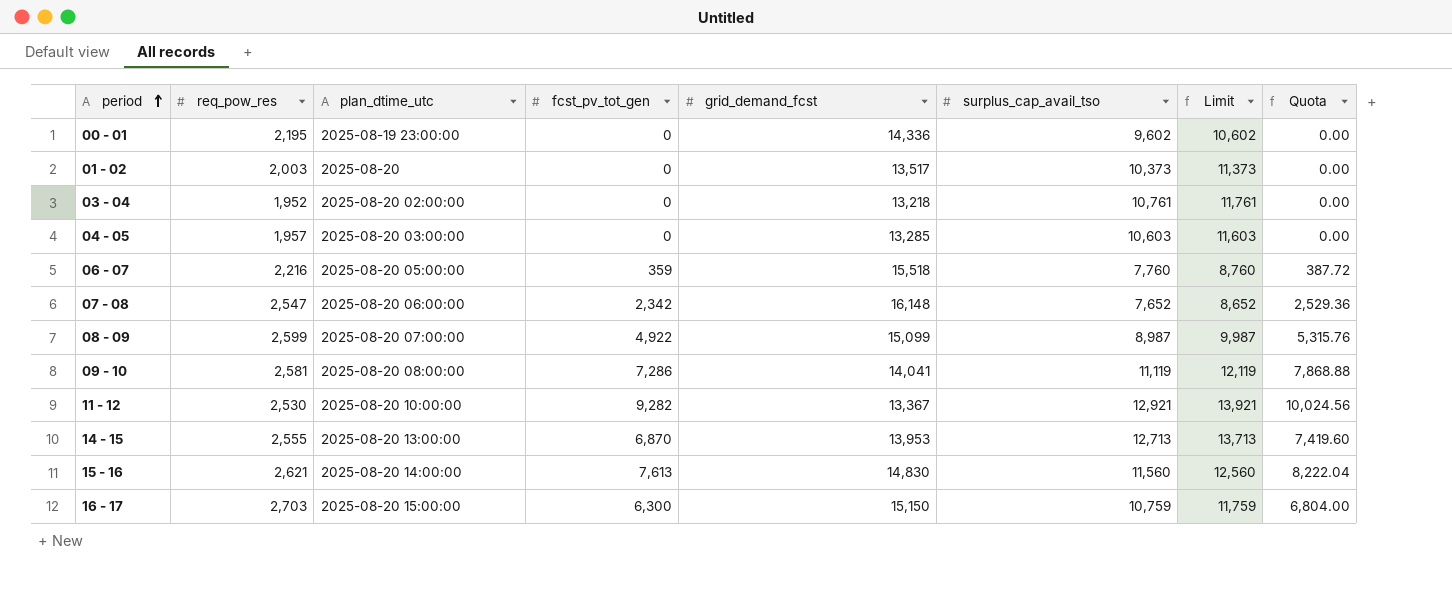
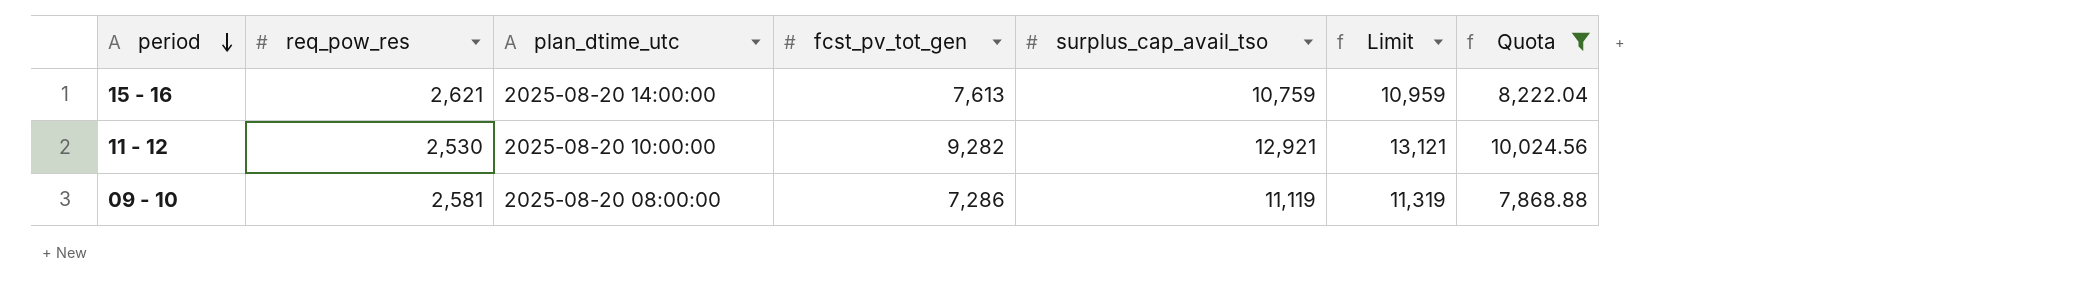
filter: none -> Quota >= 7,868.88
row order: period ascending -> period descending
column grid_demand_fcst | position: 5 -> none
column Limit | formula: [surplus_cap_avail_tso] + 1000 -> [surplus_cap_avail_tso] + 200
15 - 16 | surplus_cap_avail_tso: 11,560 -> 10,759

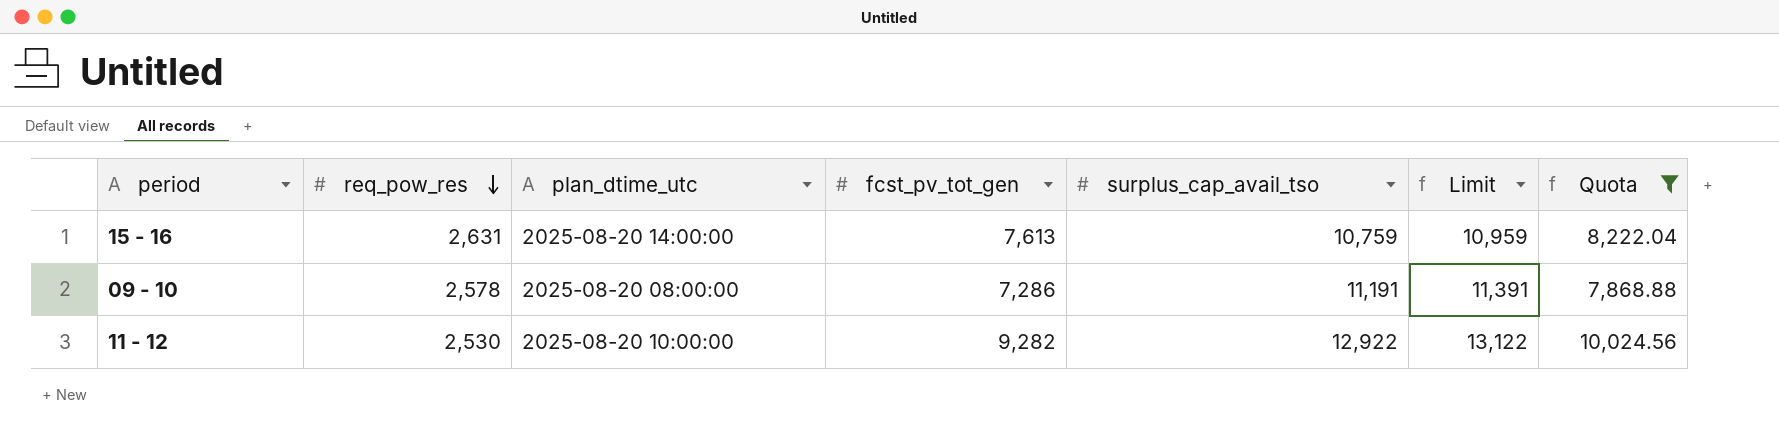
row order: period descending -> req_pow_res descending
15 - 16 | req_pow_res: 2,621 -> 2,631
09 - 10 | req_pow_res: 2,581 -> 2,578
09 - 10 | surplus_cap_avail_tso: 11,119 -> 11,191
09 - 10 | Limit: 11,319 -> 11,391
11 - 12 | surplus_cap_avail_tso: 12,921 -> 12,922
11 - 12 | Limit: 13,121 -> 13,122

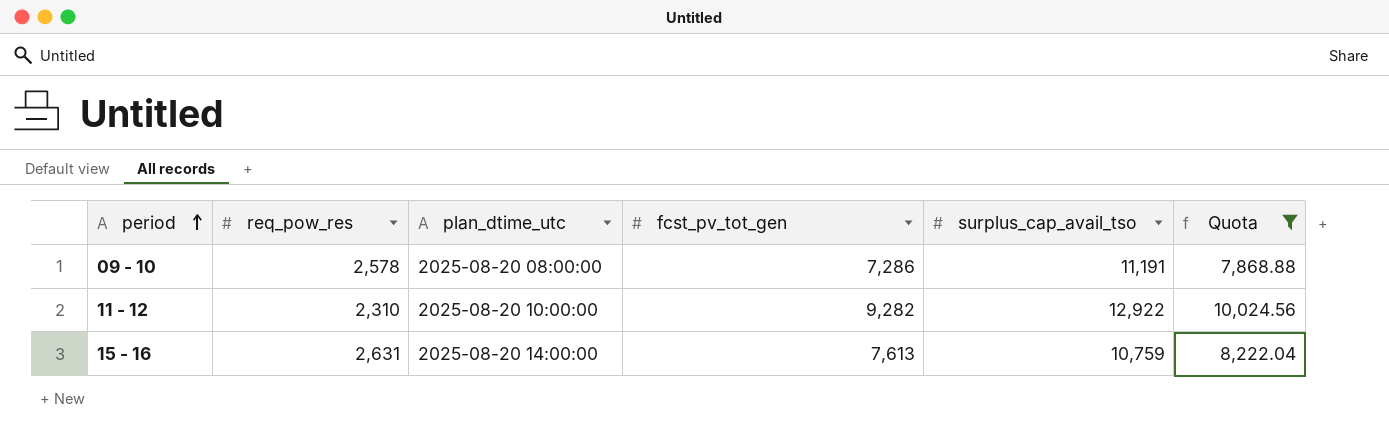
row order: req_pow_res descending -> period ascending
column Limit | formula: [surplus_cap_avail_tso] + 200 -> none
11 - 12 | req_pow_res: 2,530 -> 2,310

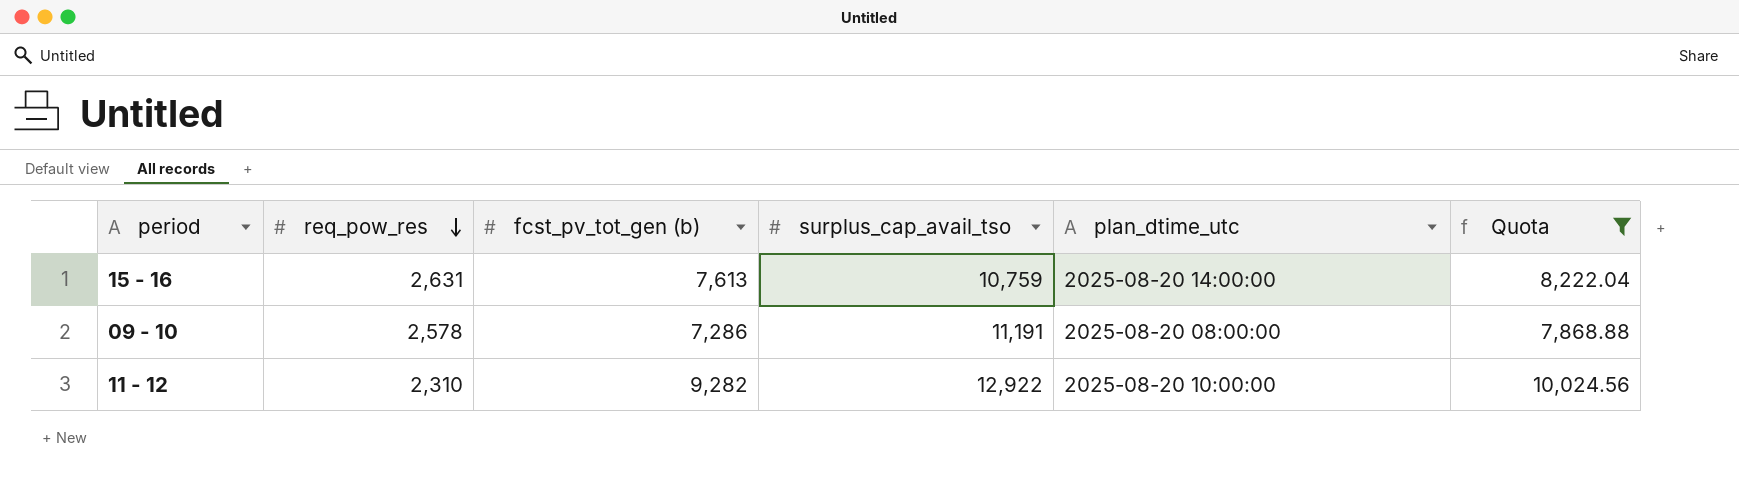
row order: period ascending -> req_pow_res descending
column name: fcst_pv_tot_gen -> fcst_pv_tot_gen (b)
column plan_dtime_utc | position: 3 -> 5

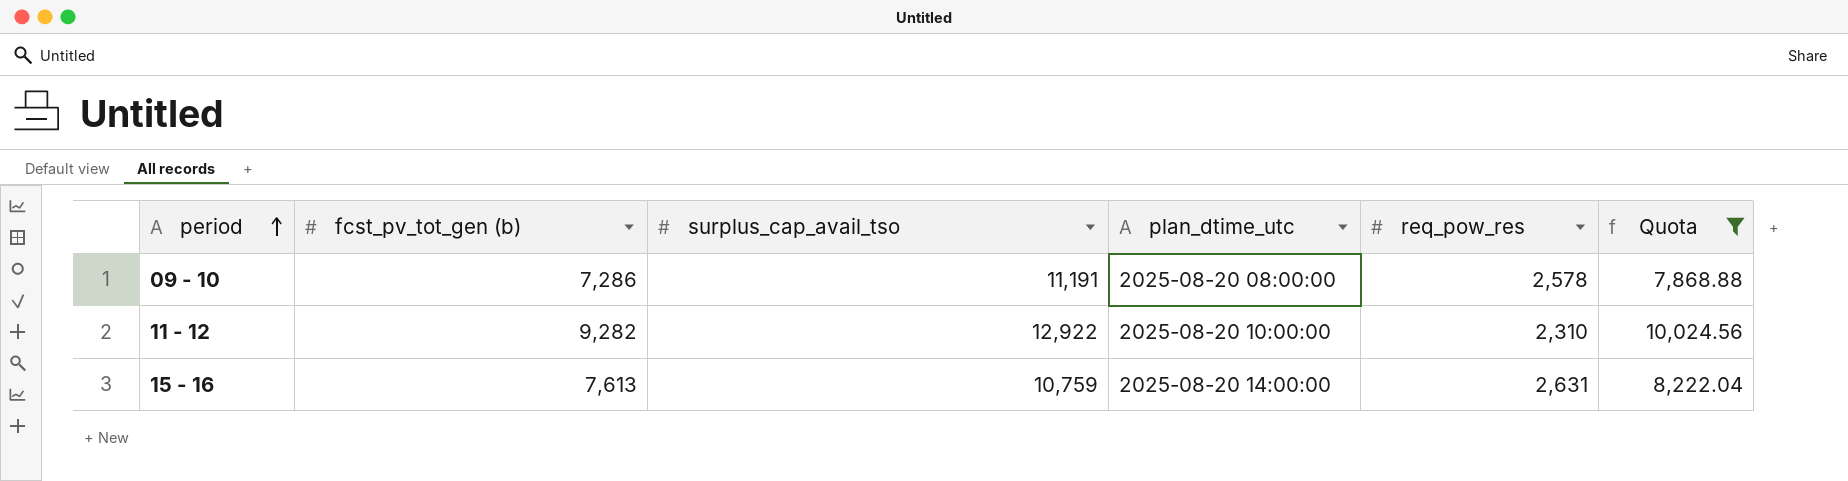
row order: req_pow_res descending -> period ascending
column req_pow_res | position: 2 -> 5

